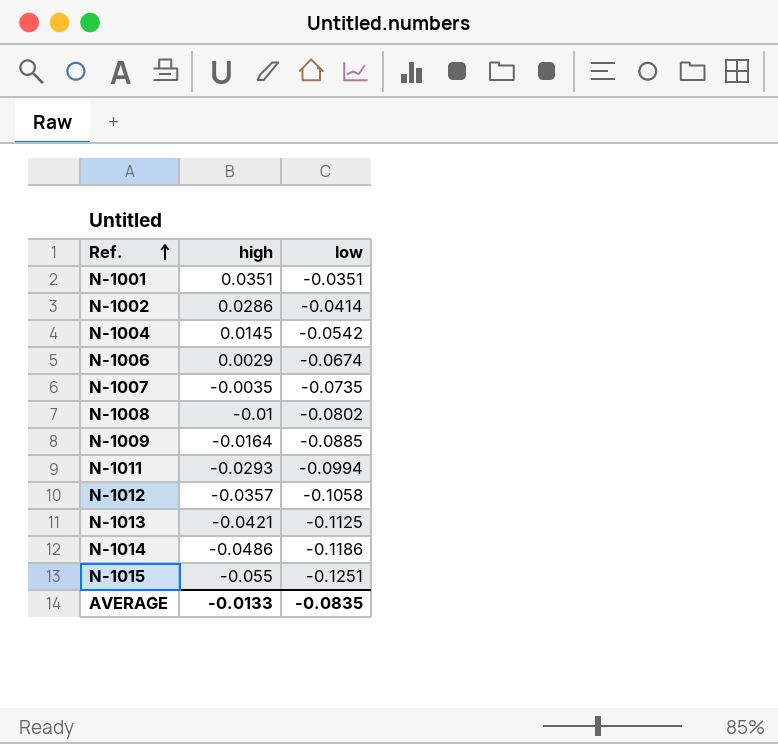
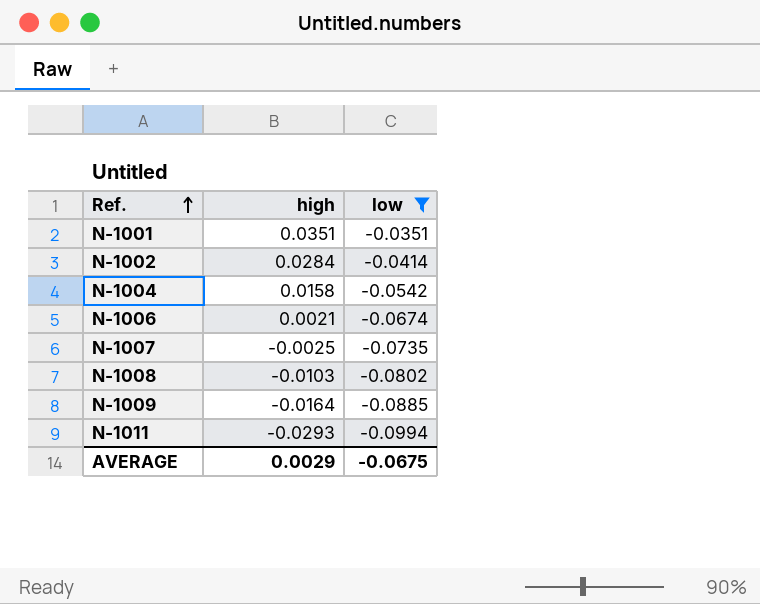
filter: none -> low >= -0.0994
N-1002 | high: 0.0286 -> 0.0284
N-1004 | high: 0.0145 -> 0.0158
N-1006 | high: 0.0029 -> 0.0021
N-1007 | high: -0.0035 -> -0.0025
N-1008 | high: -0.01 -> -0.0103
AVERAGE | high: -0.0133 -> 0.0029
AVERAGE | low: -0.0835 -> -0.0675

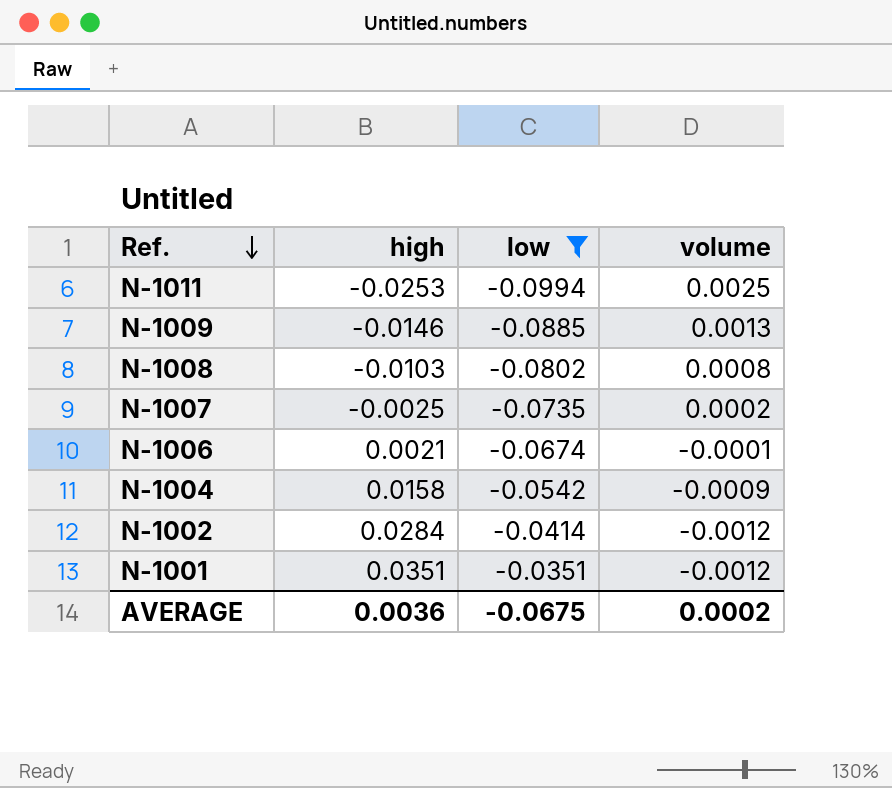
row order: Ref. ascending -> Ref. descending
column volume | formula: none -> [high] * [low]
N-1011 | high: -0.0293 -> -0.0253
N-1009 | high: -0.0164 -> -0.0146
AVERAGE | high: 0.0029 -> 0.0036

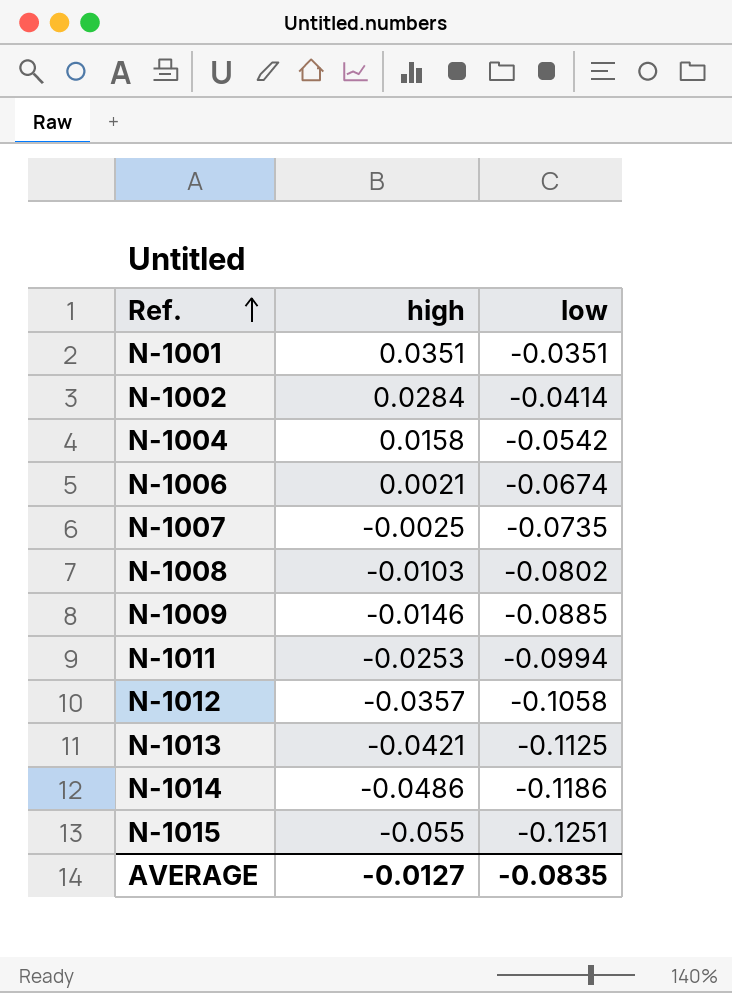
filter: low >= -0.0994 -> none
row order: Ref. descending -> Ref. ascending
column volume | formula: [high] * [low] -> none
AVERAGE | high: 0.0036 -> -0.0127
AVERAGE | low: -0.0675 -> -0.0835

